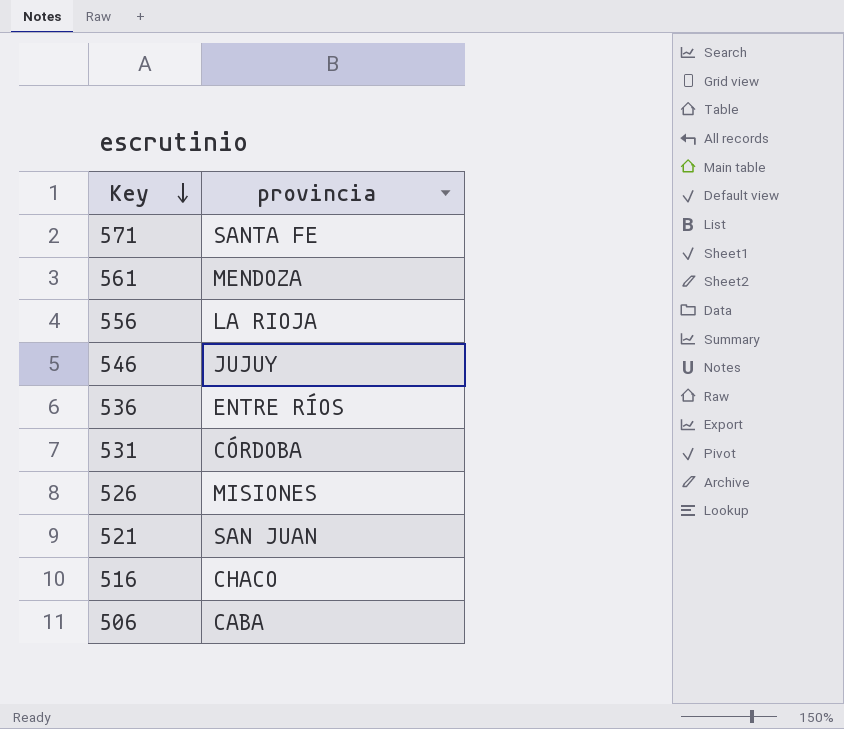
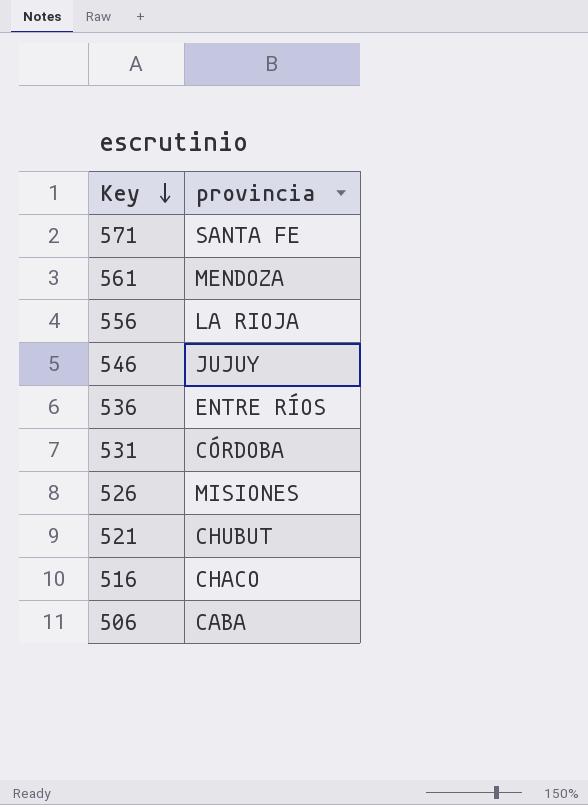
521 | provincia: SAN JUAN -> CHUBUT

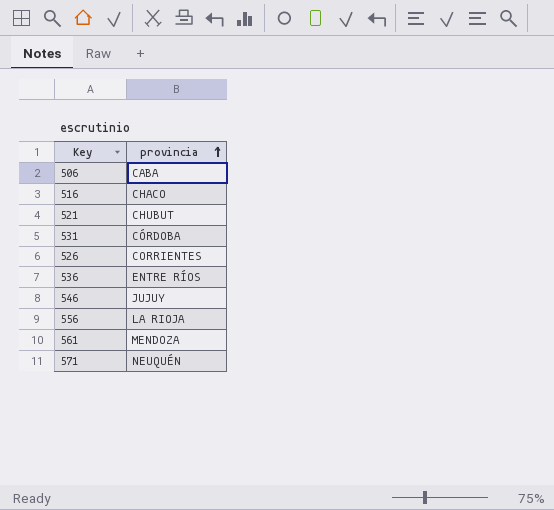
row order: Key descending -> provincia ascending
526 | provincia: MISIONES -> CORRIENTES
571 | provincia: SANTA FE -> NEUQUÉN

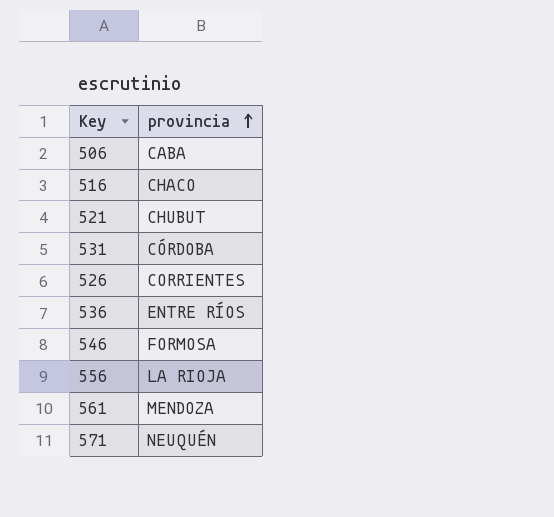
546 | provincia: JUJUY -> FORMOSA

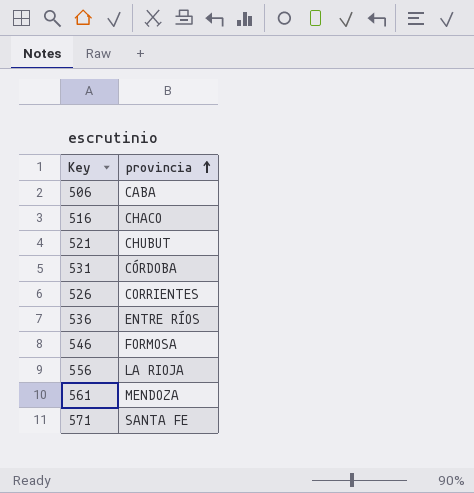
571 | provincia: NEUQUÉN -> SANTA FE

